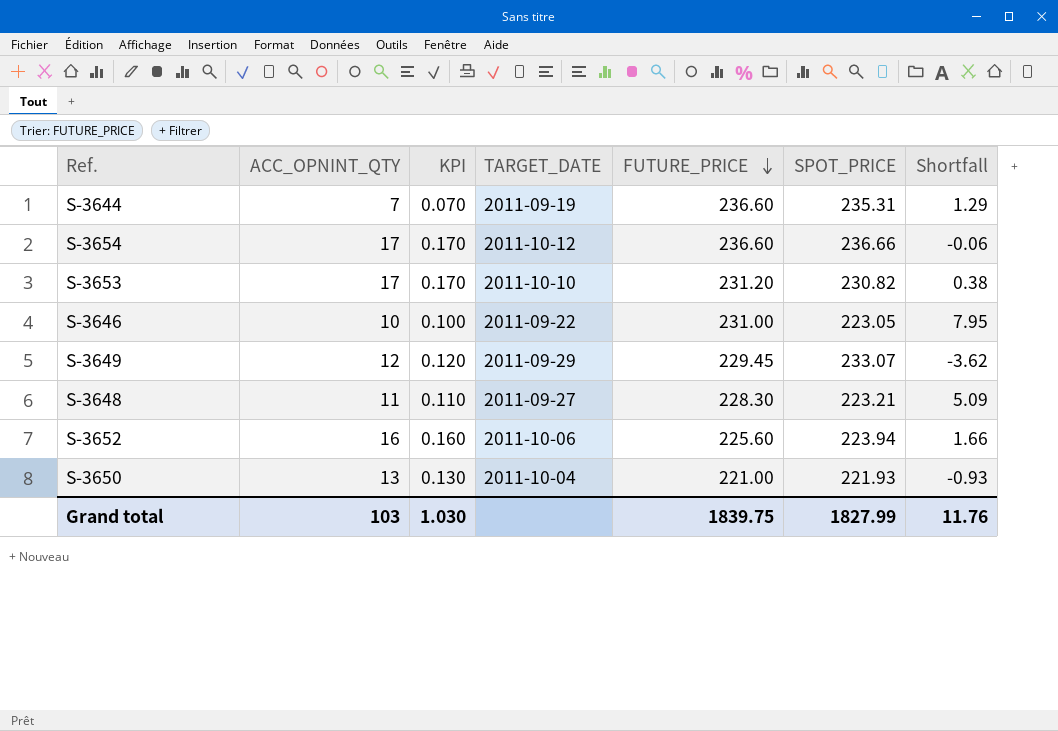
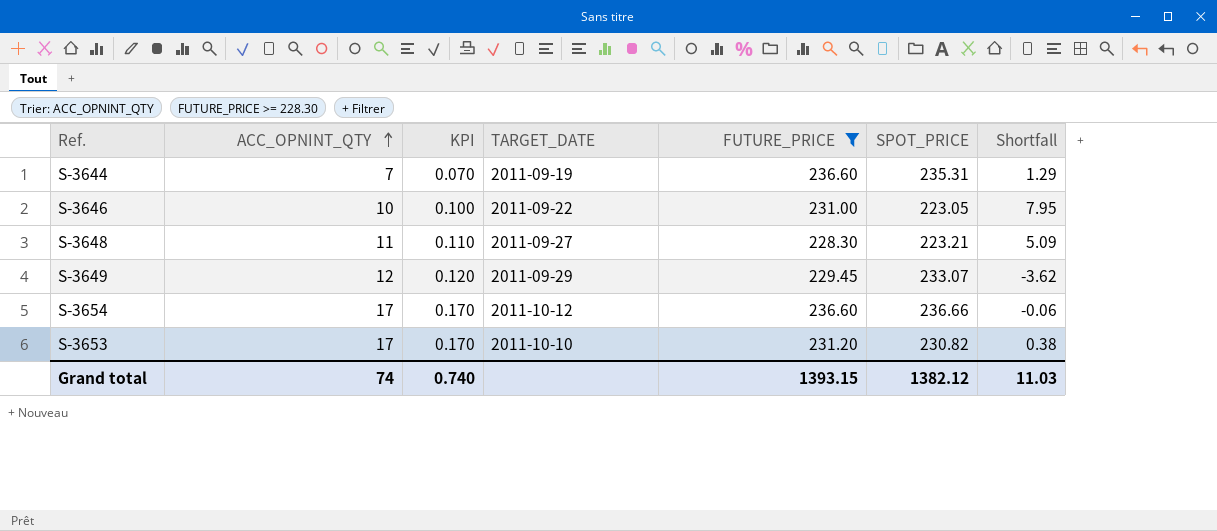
filter: none -> FUTURE_PRICE >= 228.30
row order: FUTURE_PRICE descending -> ACC_OPNINT_QTY ascending
Grand total | ACC_OPNINT_QTY: 103 -> 74
Grand total | KPI: 1.030 -> 0.740
Grand total | FUTURE_PRICE: 1839.75 -> 1393.15
Grand total | SPOT_PRICE: 1827.99 -> 1382.12
Grand total | Shortfall: 11.76 -> 11.03

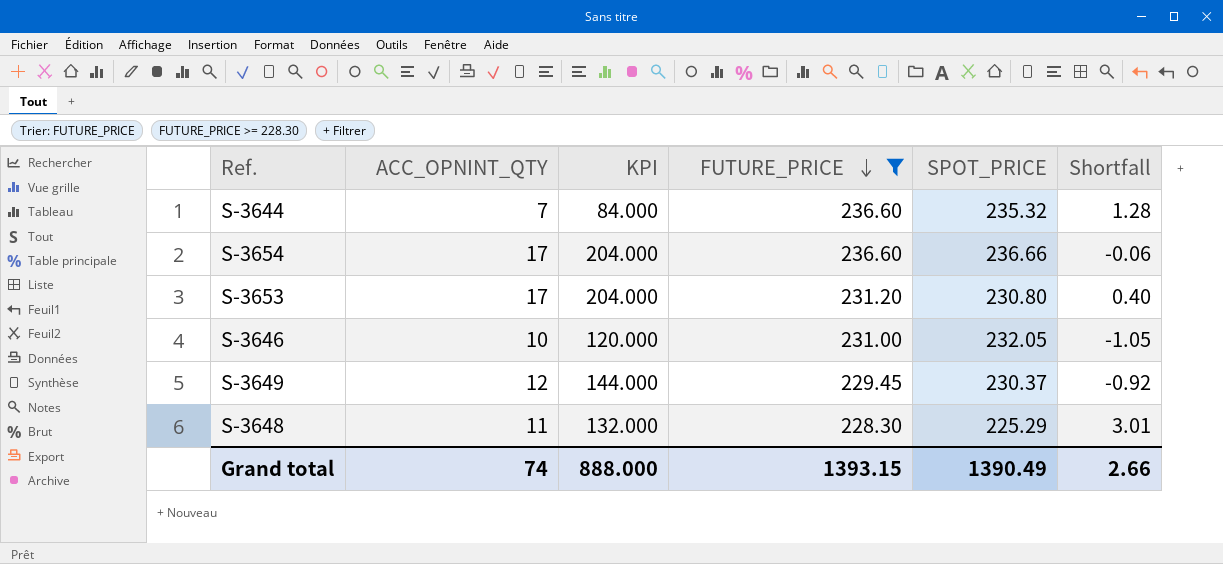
row order: ACC_OPNINT_QTY ascending -> FUTURE_PRICE descending
column TARGET_DATE | position: 4 -> none
column KPI | formula: [ACC_OPNINT_QTY] * 0.01 -> [ACC_OPNINT_QTY] * 12
S-3644 | SPOT_PRICE: 235.31 -> 235.32
S-3644 | Shortfall: 1.29 -> 1.28
S-3653 | SPOT_PRICE: 230.82 -> 230.80
S-3653 | Shortfall: 0.38 -> 0.40
S-3646 | SPOT_PRICE: 223.05 -> 232.05
S-3646 | Shortfall: 7.95 -> -1.05
S-3649 | SPOT_PRICE: 233.07 -> 230.37
S-3649 | Shortfall: -3.62 -> -0.92
S-3648 | SPOT_PRICE: 223.21 -> 225.29
S-3648 | Shortfall: 5.09 -> 3.01
Grand total | KPI: 0.740 -> 888.000
Grand total | SPOT_PRICE: 1382.12 -> 1390.49
Grand total | Shortfall: 11.03 -> 2.66

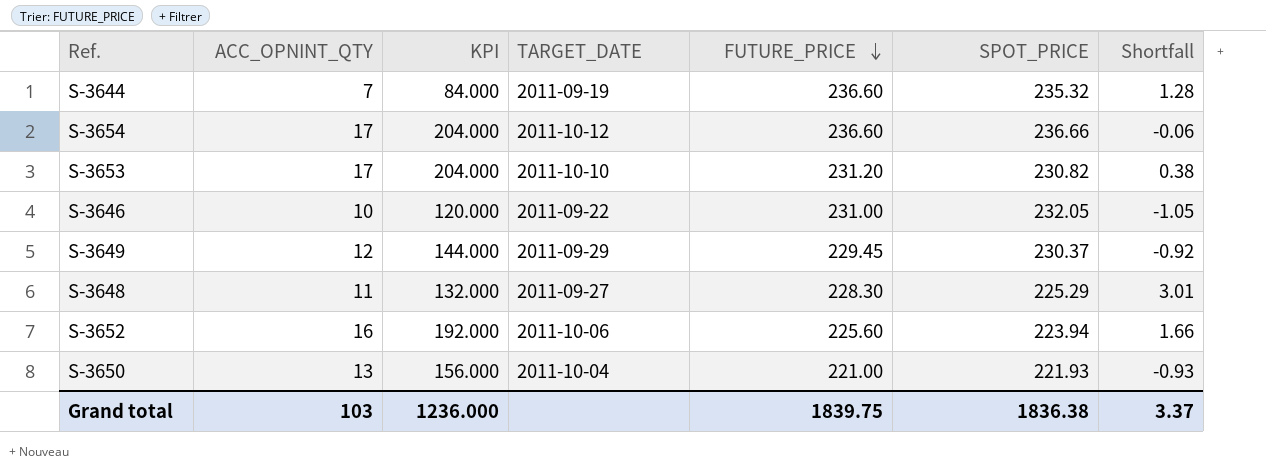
filter: FUTURE_PRICE >= 228.30 -> none
column TARGET_DATE | position: none -> 4
S-3653 | SPOT_PRICE: 230.80 -> 230.82
S-3653 | Shortfall: 0.40 -> 0.38
Grand total | ACC_OPNINT_QTY: 74 -> 103
Grand total | KPI: 888.000 -> 1236.000
Grand total | FUTURE_PRICE: 1393.15 -> 1839.75
Grand total | SPOT_PRICE: 1390.49 -> 1836.38
Grand total | Shortfall: 2.66 -> 3.37

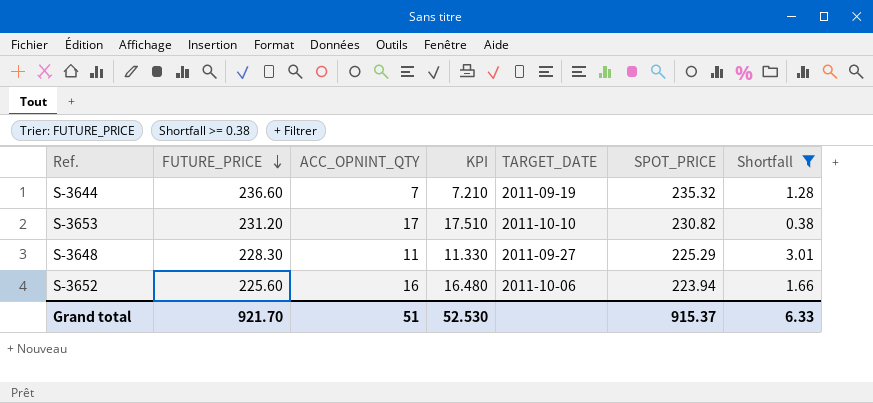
filter: none -> Shortfall >= 0.38
column FUTURE_PRICE | position: 5 -> 2
column KPI | formula: [ACC_OPNINT_QTY] * 12 -> [ACC_OPNINT_QTY] * 1.03
Grand total | FUTURE_PRICE: 1839.75 -> 921.70
Grand total | ACC_OPNINT_QTY: 103 -> 51
Grand total | KPI: 1236.000 -> 52.530
Grand total | SPOT_PRICE: 1836.38 -> 915.37
Grand total | Shortfall: 3.37 -> 6.33

